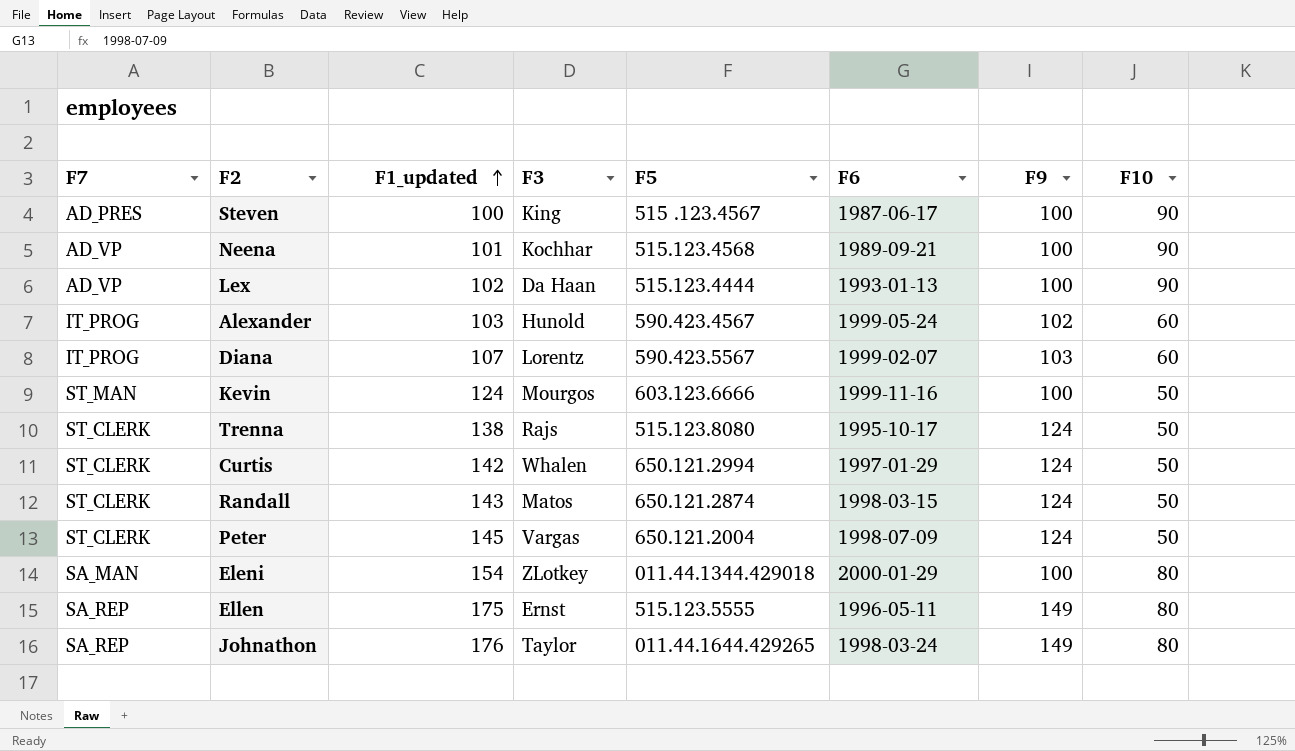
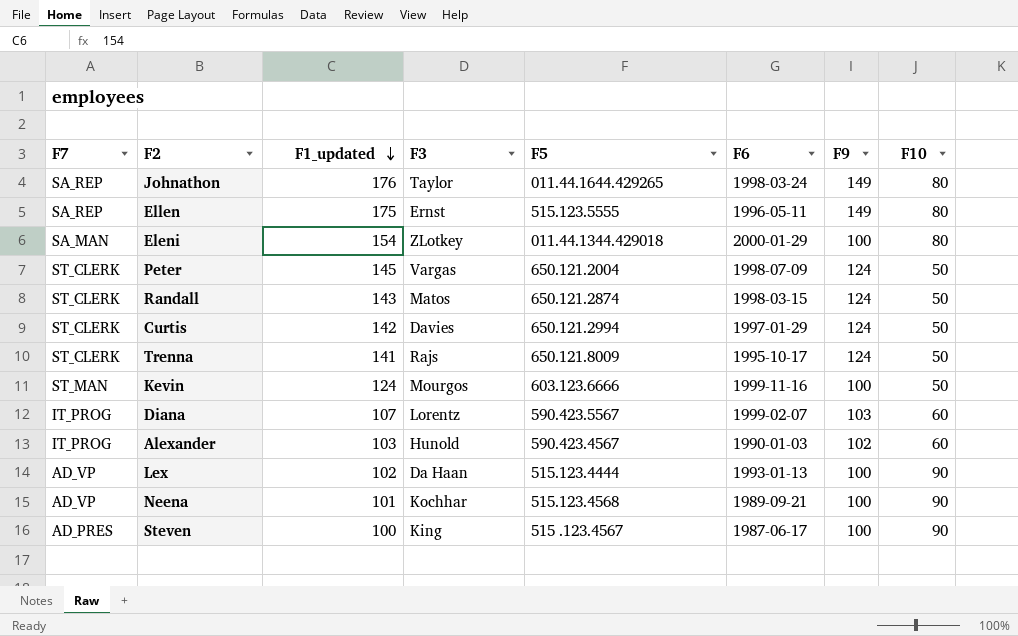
row order: F1_updated ascending -> F1_updated descending
Curtis | F3: Whalen -> Davies
Trenna | F1_updated: 138 -> 141
Trenna | F5: 515.123.8080 -> 650.121.8009
Alexander | F6: 1999-05-24 -> 1990-01-03

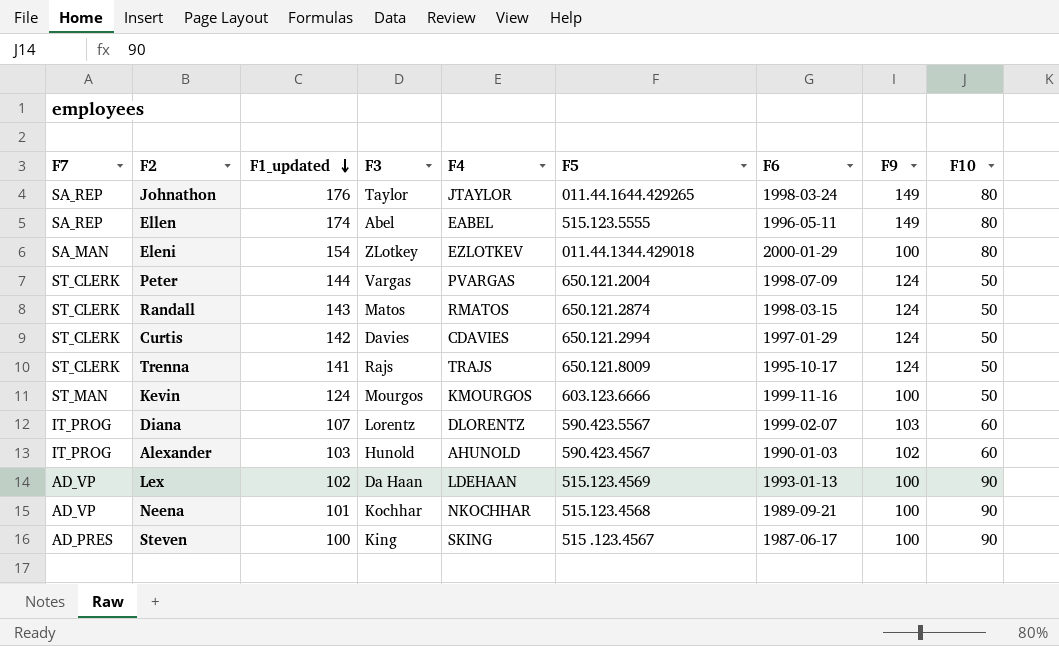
column F4 | position: none -> 5
Ellen | F1_updated: 175 -> 174
Ellen | F3: Ernst -> Abel
Peter | F1_updated: 145 -> 144
Lex | F5: 515.123.4444 -> 515.123.4569

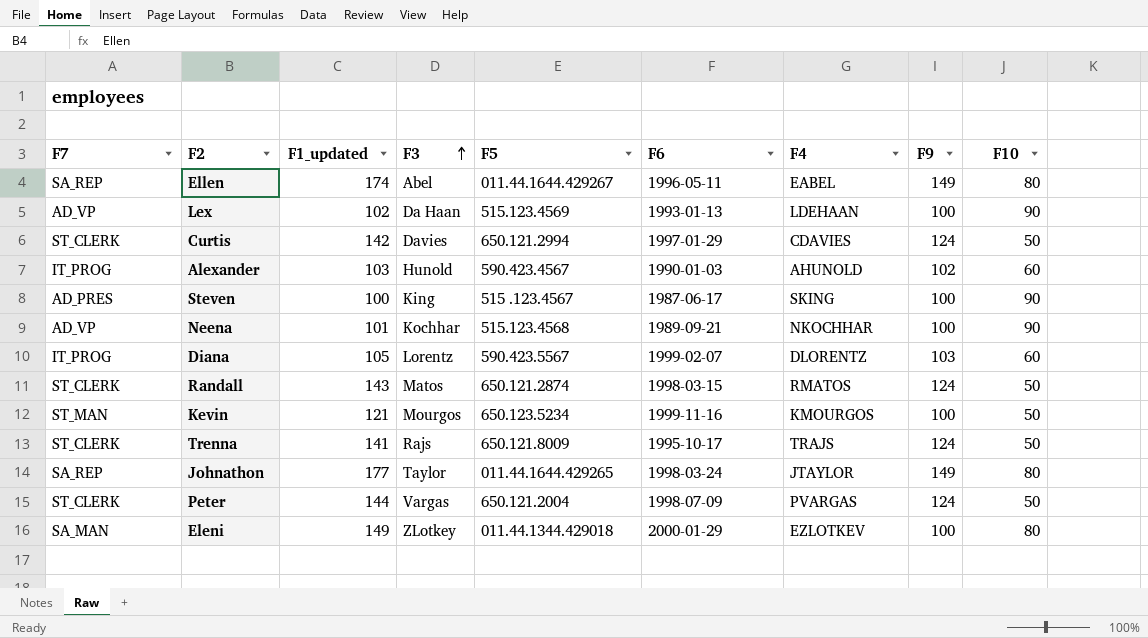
row order: F1_updated descending -> F3 ascending
column F4 | position: 5 -> 7
Ellen | F5: 515.123.5555 -> 011.44.1644.429267
Diana | F1_updated: 107 -> 105
Kevin | F1_updated: 124 -> 121
Kevin | F5: 603.123.6666 -> 650.123.5234
Johnathon | F1_updated: 176 -> 177
Eleni | F1_updated: 154 -> 149

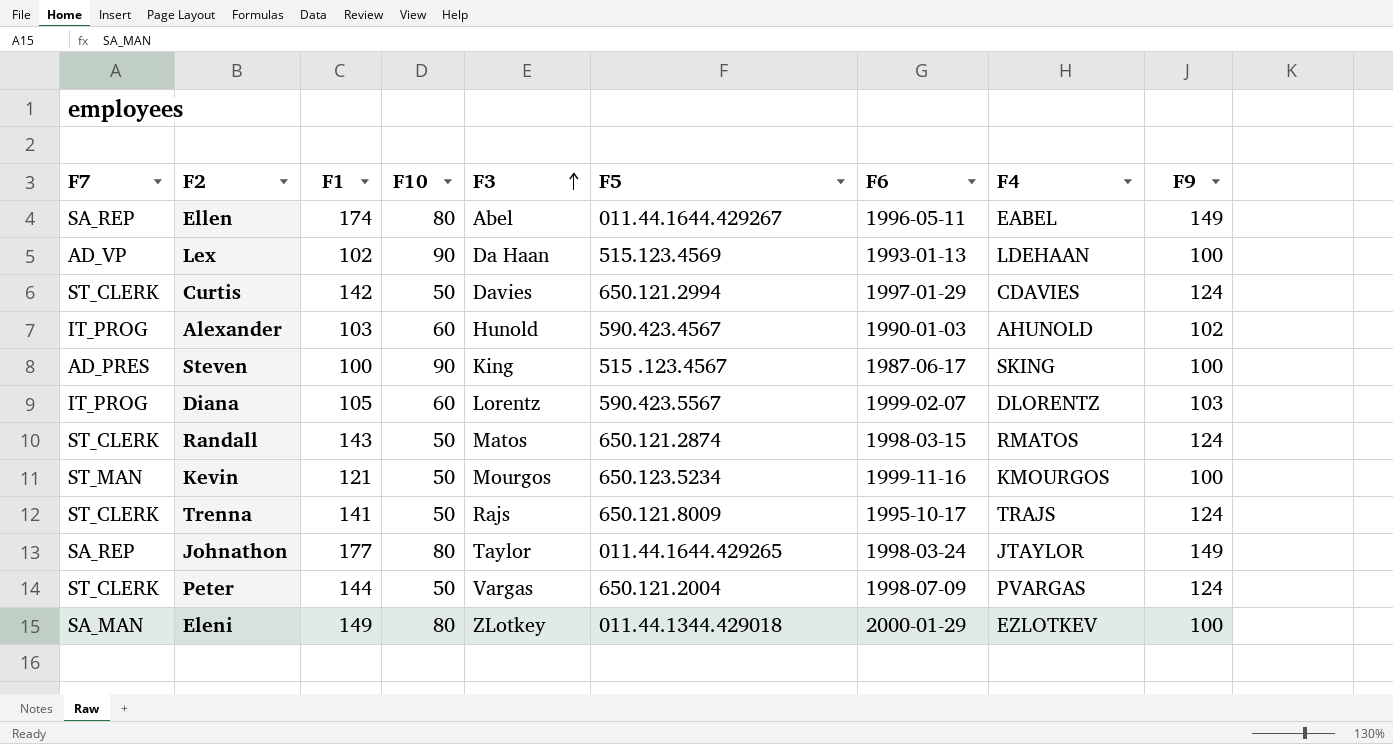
column name: F1_updated -> F1
column F10 | position: 9 -> 4
row Neena: AD_VP | 101 | Kochhar | 515.123.4568 | 1989-09-21 | NKOCHHAR | 100 | 90 -> none

